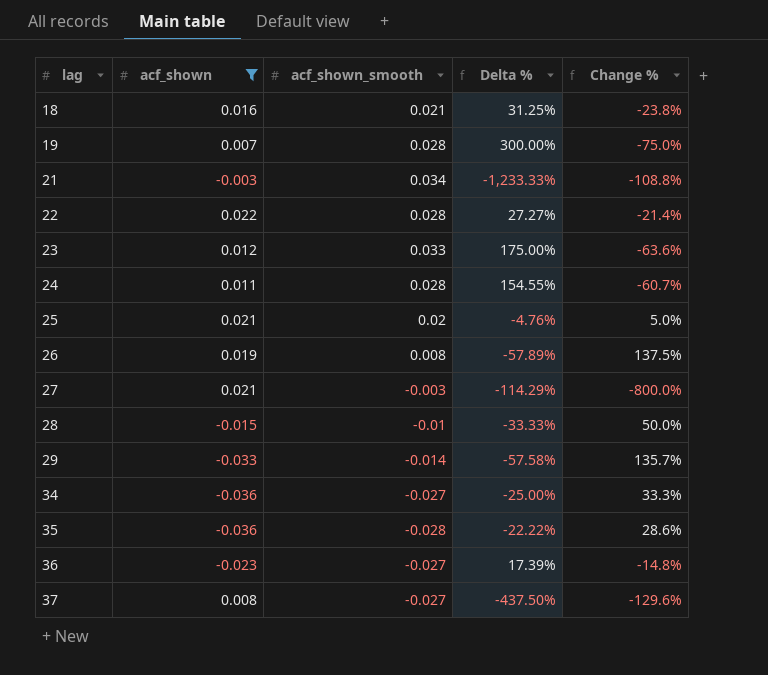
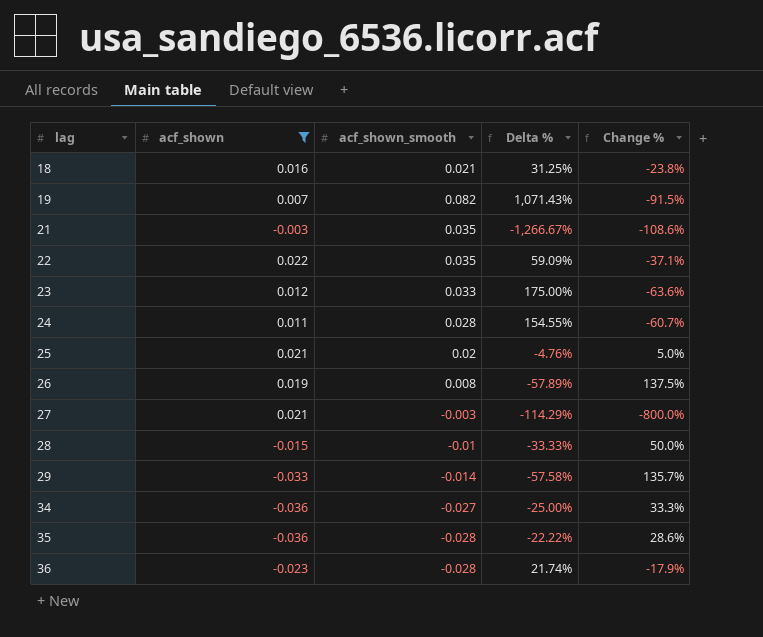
row 37: 0.008 | -0.027 | -437.50% | -129.6% -> none
19 | acf_shown_smooth: 0.028 -> 0.082
19 | Delta %: 300.00% -> 1,071.43%
19 | Change %: -75.0% -> -91.5%
21 | acf_shown_smooth: 0.034 -> 0.035
21 | Delta %: -1,233.33% -> -1,266.67%
21 | Change %: -108.8% -> -108.6%
22 | acf_shown_smooth: 0.028 -> 0.035
22 | Delta %: 27.27% -> 59.09%
22 | Change %: -21.4% -> -37.1%
36 | acf_shown_smooth: -0.027 -> -0.028
36 | Delta %: 17.39% -> 21.74%
36 | Change %: -14.8% -> -17.9%

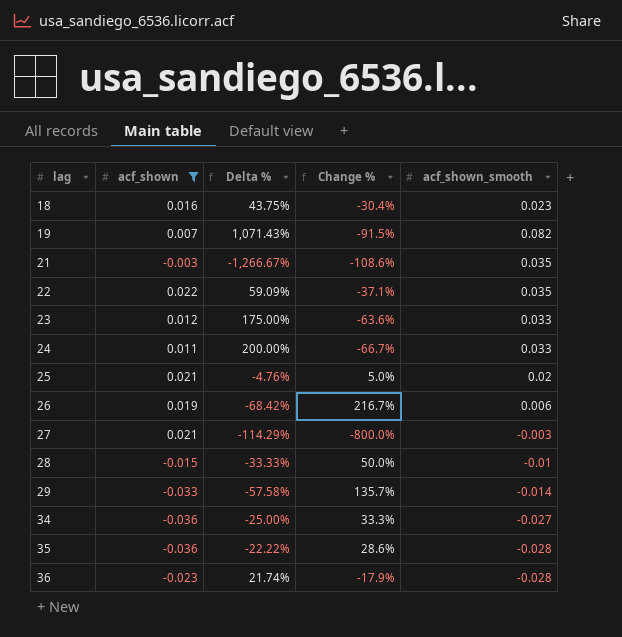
column acf_shown_smooth | position: 3 -> 5
18 | Delta %: 31.25% -> 43.75%
18 | Change %: -23.8% -> -30.4%
18 | acf_shown_smooth: 0.021 -> 0.023
24 | Delta %: 154.55% -> 200.00%
24 | Change %: -60.7% -> -66.7%
24 | acf_shown_smooth: 0.028 -> 0.033
26 | Delta %: -57.89% -> -68.42%
26 | Change %: 137.5% -> 216.7%
26 | acf_shown_smooth: 0.008 -> 0.006

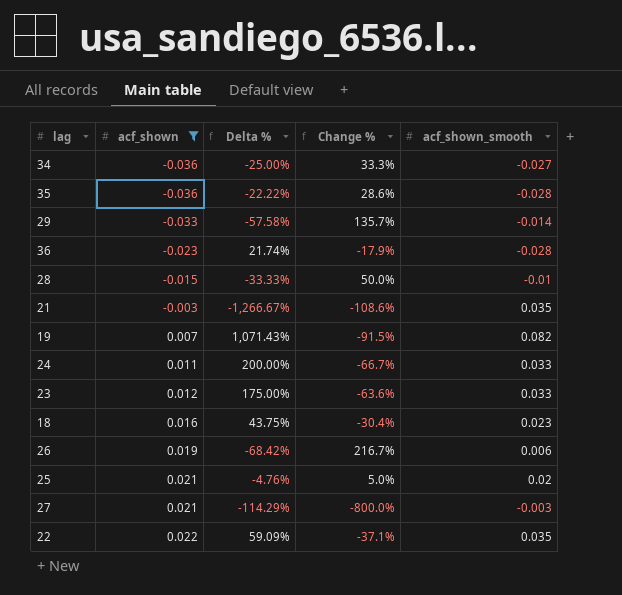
row order: lag ascending -> acf_shown ascending

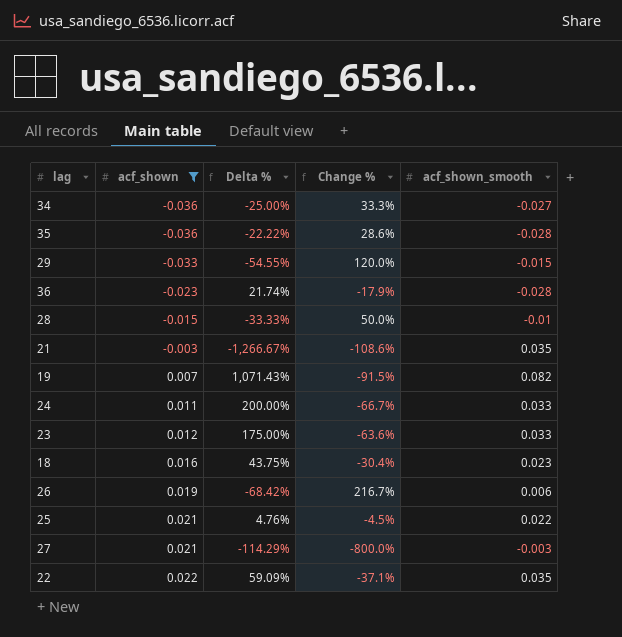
29 | Delta %: -57.58% -> -54.55%
29 | Change %: 135.7% -> 120.0%
29 | acf_shown_smooth: -0.014 -> -0.015
25 | Delta %: -4.76% -> 4.76%
25 | Change %: 5.0% -> -4.5%
25 | acf_shown_smooth: 0.02 -> 0.022

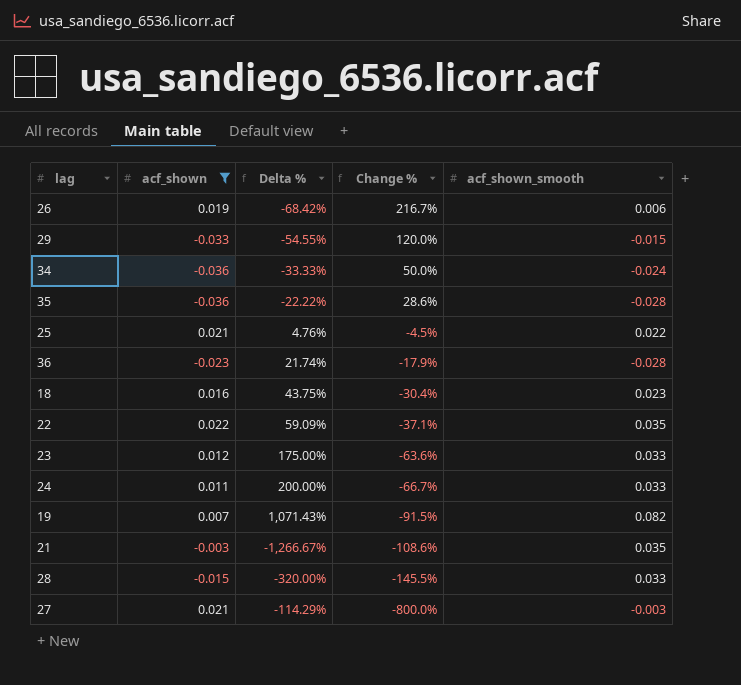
row order: acf_shown ascending -> Change % descending
34 | Delta %: -25.00% -> -33.33%
34 | Change %: 33.3% -> 50.0%
34 | acf_shown_smooth: -0.027 -> -0.024
28 | Delta %: -33.33% -> -320.00%
28 | Change %: 50.0% -> -145.5%
28 | acf_shown_smooth: -0.01 -> 0.033

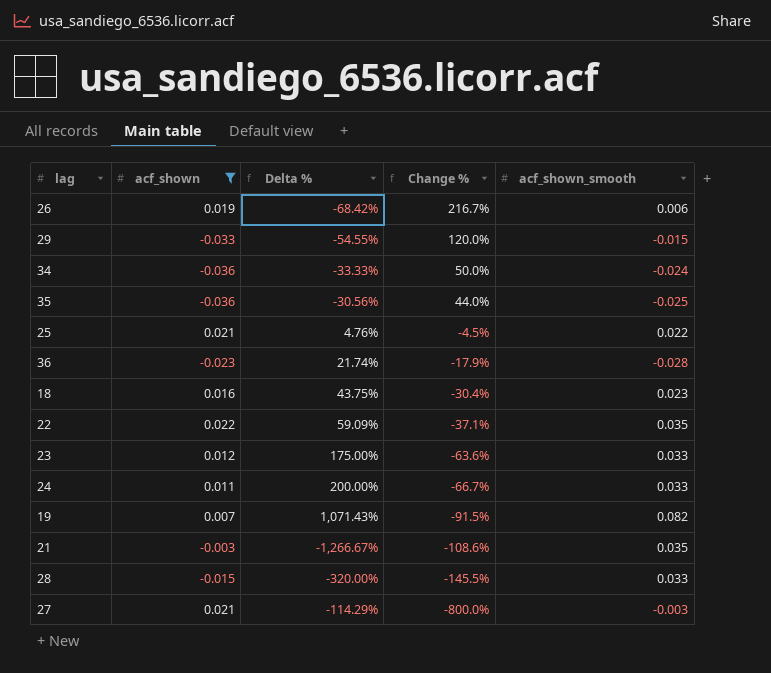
35 | Delta %: -22.22% -> -30.56%
35 | Change %: 28.6% -> 44.0%
35 | acf_shown_smooth: -0.028 -> -0.025

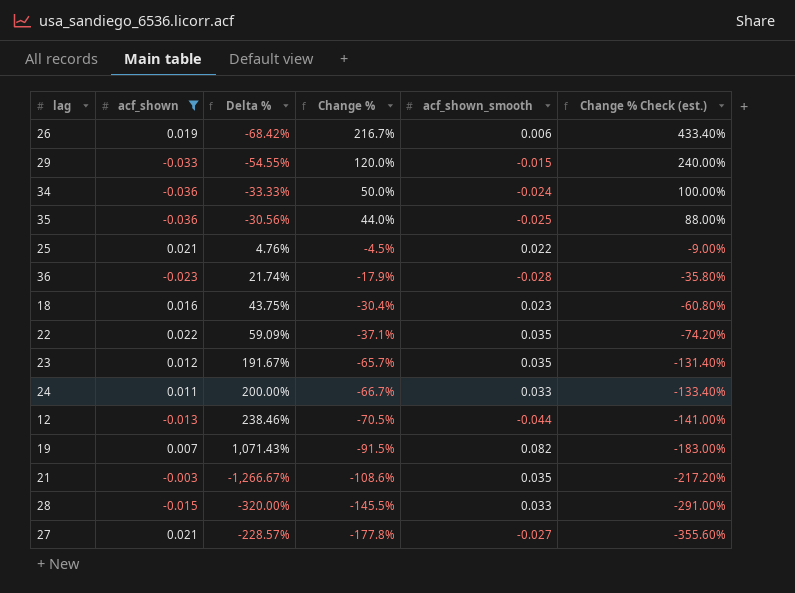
column Change % Check (est.) | formula: none -> [Change %] * 2
23 | Delta %: 175.00% -> 191.67%
23 | Change %: -63.6% -> -65.7%
23 | acf_shown_smooth: 0.033 -> 0.035
row 12: none -> -0.013 | 238.46% | -70.5% | -0.044 | -141.00%
27 | Delta %: -114.29% -> -228.57%
27 | Change %: -800.0% -> -177.8%
27 | acf_shown_smooth: -0.003 -> -0.027

